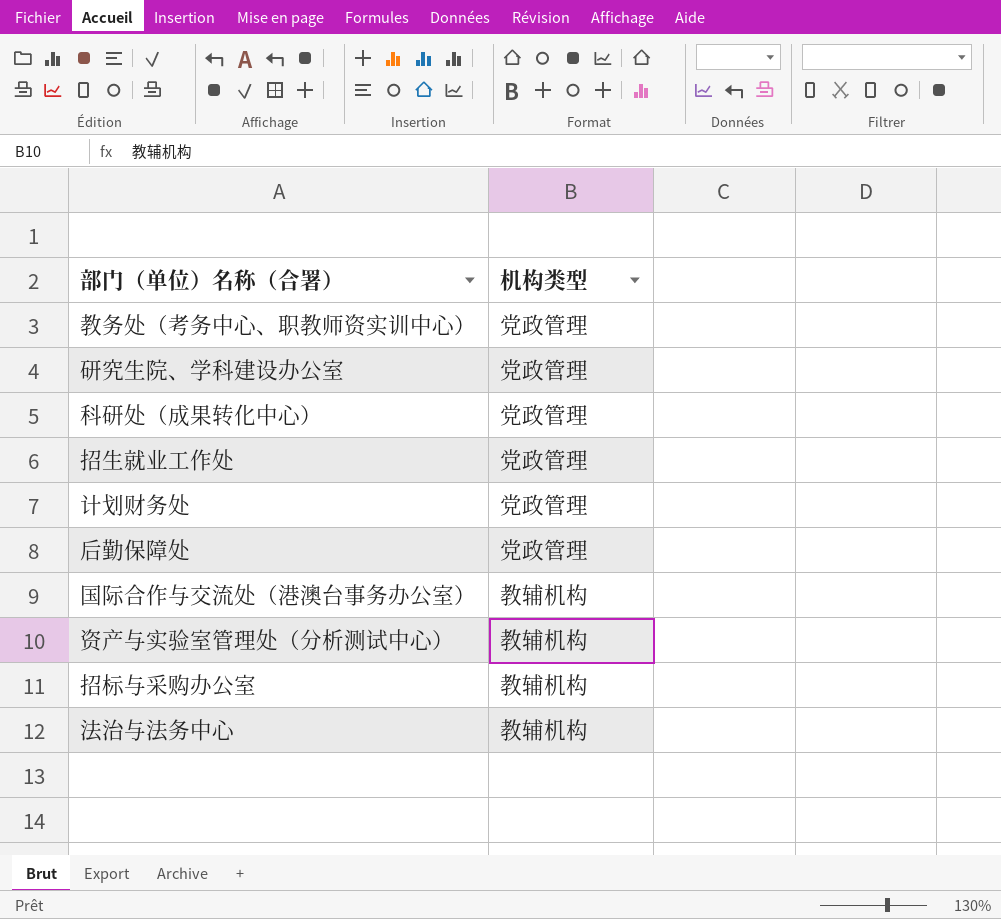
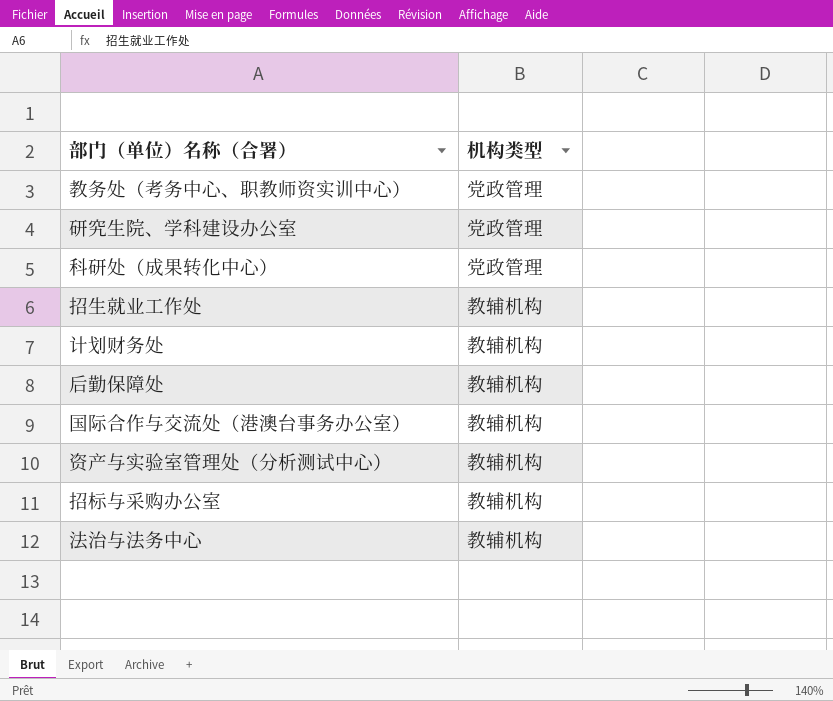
招生就业工作处 | 机构类型: 党政管理 -> 教辅机构
计划财务处 | 机构类型: 党政管理 -> 教辅机构
后勤保障处 | 机构类型: 党政管理 -> 教辅机构

